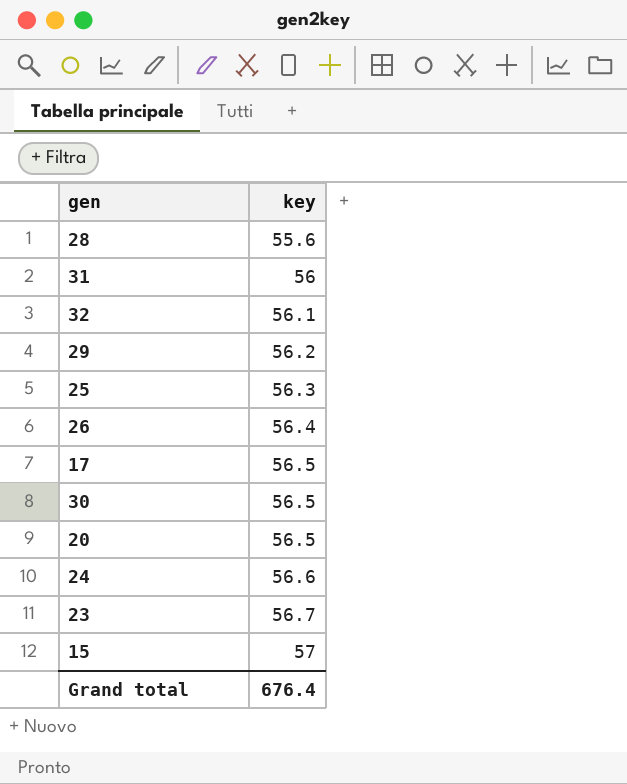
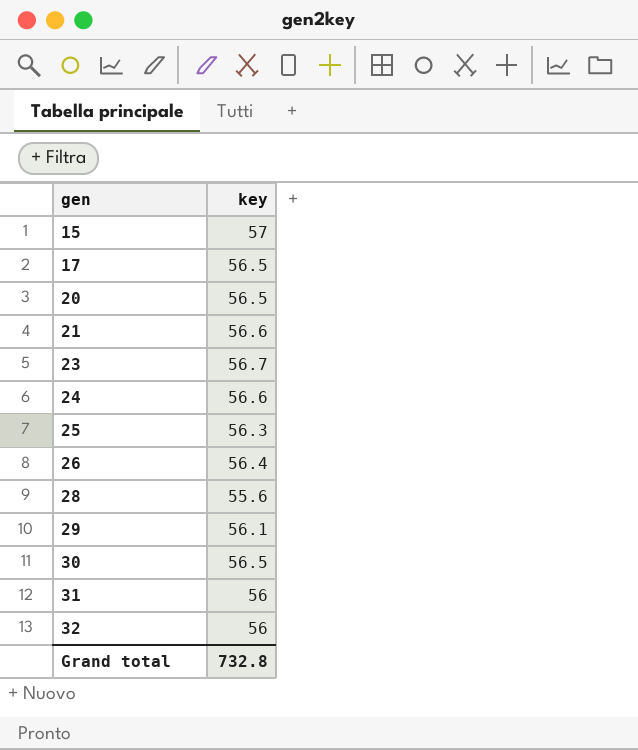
row order: key ascending -> gen ascending
row 21: none -> 56.6
29 | key: 56.2 -> 56.1
32 | key: 56.1 -> 56
Grand total | key: 676.4 -> 732.8

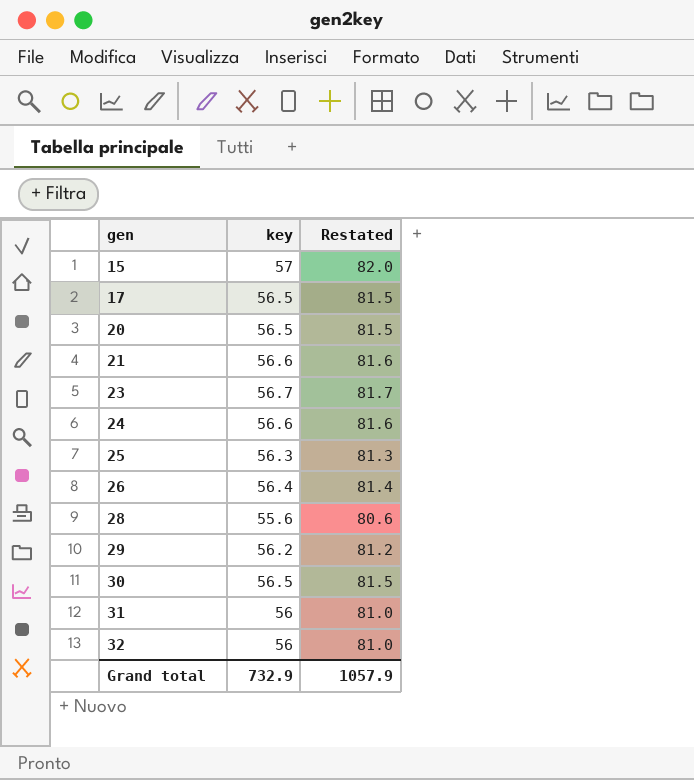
column Restated | formula: none -> [key] + 25
29 | key: 56.1 -> 56.2
Grand total | key: 732.8 -> 732.9

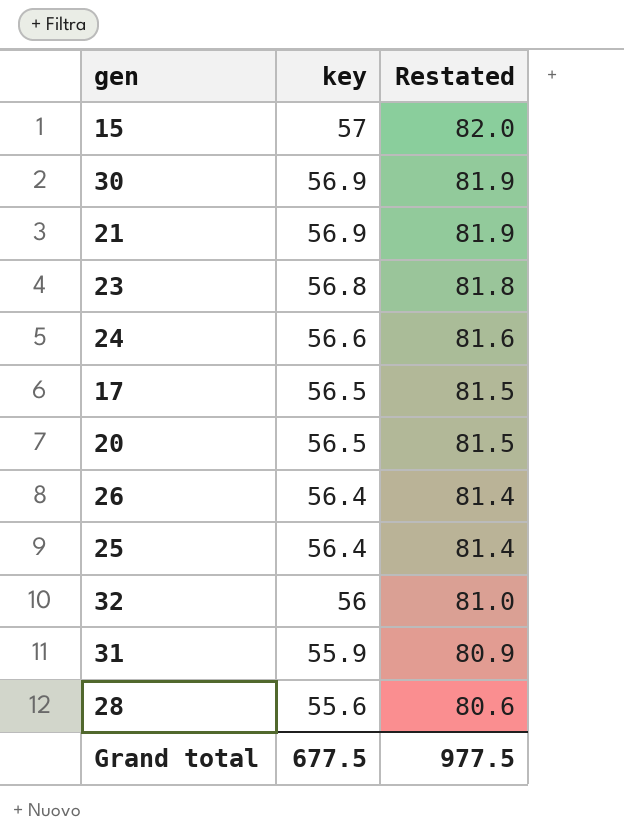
row order: gen ascending -> key descending
row 29: 56.2 | 81.2 -> none
30 | key: 56.5 -> 56.9
30 | Restated: 81.5 -> 81.9
21 | key: 56.6 -> 56.9
21 | Restated: 81.6 -> 81.9
23 | key: 56.7 -> 56.8
23 | Restated: 81.7 -> 81.8
25 | key: 56.3 -> 56.4
25 | Restated: 81.3 -> 81.4
31 | key: 56 -> 55.9
31 | Restated: 81.0 -> 80.9
Grand total | key: 732.9 -> 677.5
Grand total | Restated: 1057.9 -> 977.5

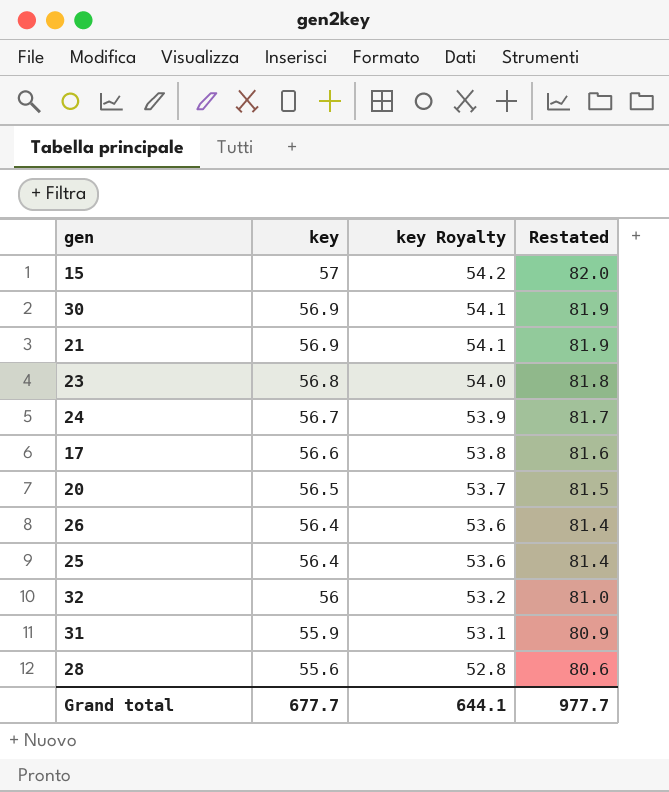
column key Royalty | formula: none -> [key] * 0.95
24 | key: 56.6 -> 56.7
24 | Restated: 81.6 -> 81.7
17 | key: 56.5 -> 56.6
17 | Restated: 81.5 -> 81.6
Grand total | key: 677.5 -> 677.7
Grand total | Restated: 977.5 -> 977.7

